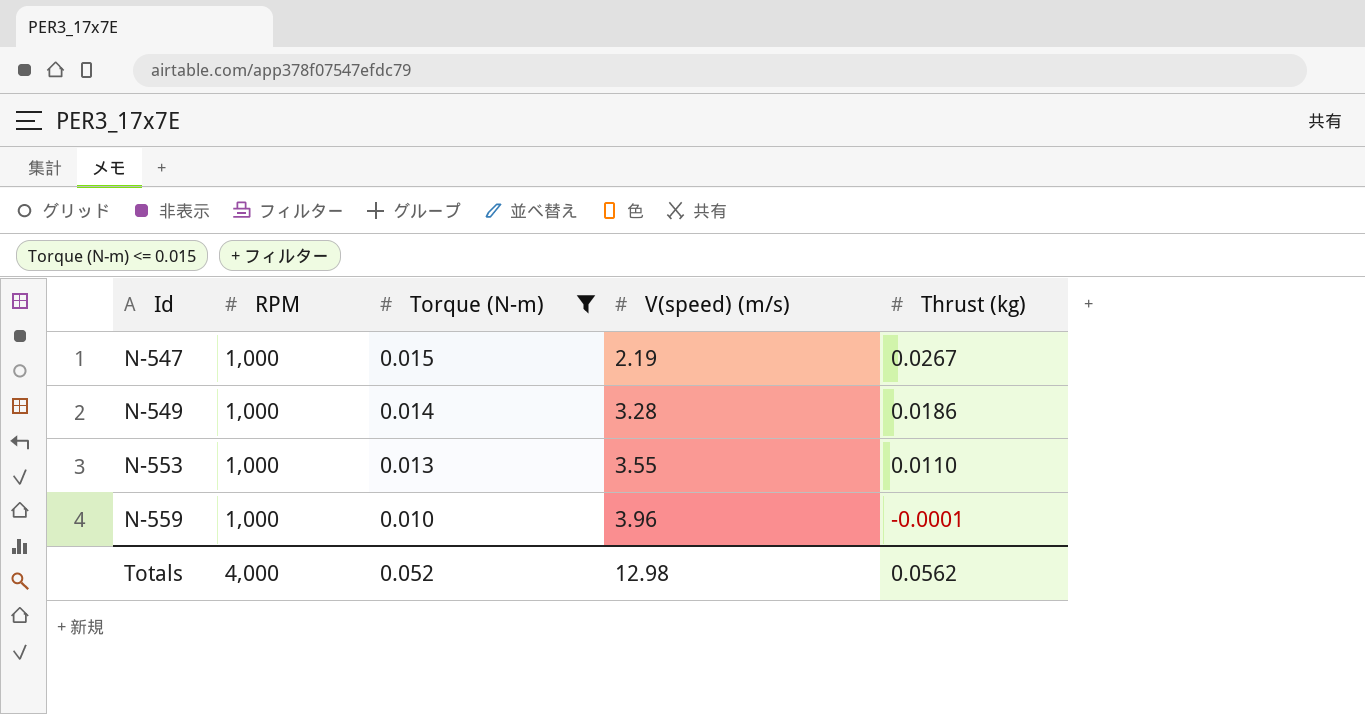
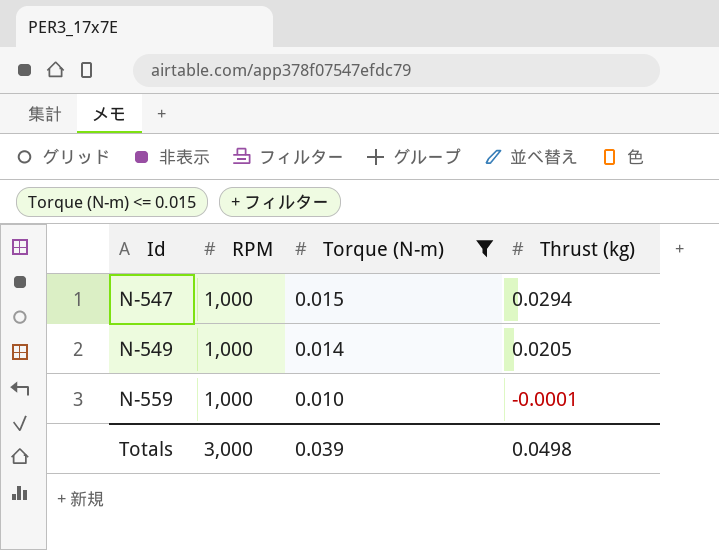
column V(speed) (m/s) | position: 4 -> none
row N-553: 1,000 | 0.013 | 3.55 | 0.0110 -> none
N-547 | Thrust (kg): 0.0267 -> 0.0294
N-549 | Thrust (kg): 0.0186 -> 0.0205
Totals | RPM: 4,000 -> 3,000
Totals | Torque (N-m): 0.052 -> 0.039
Totals | Thrust (kg): 0.0562 -> 0.0498

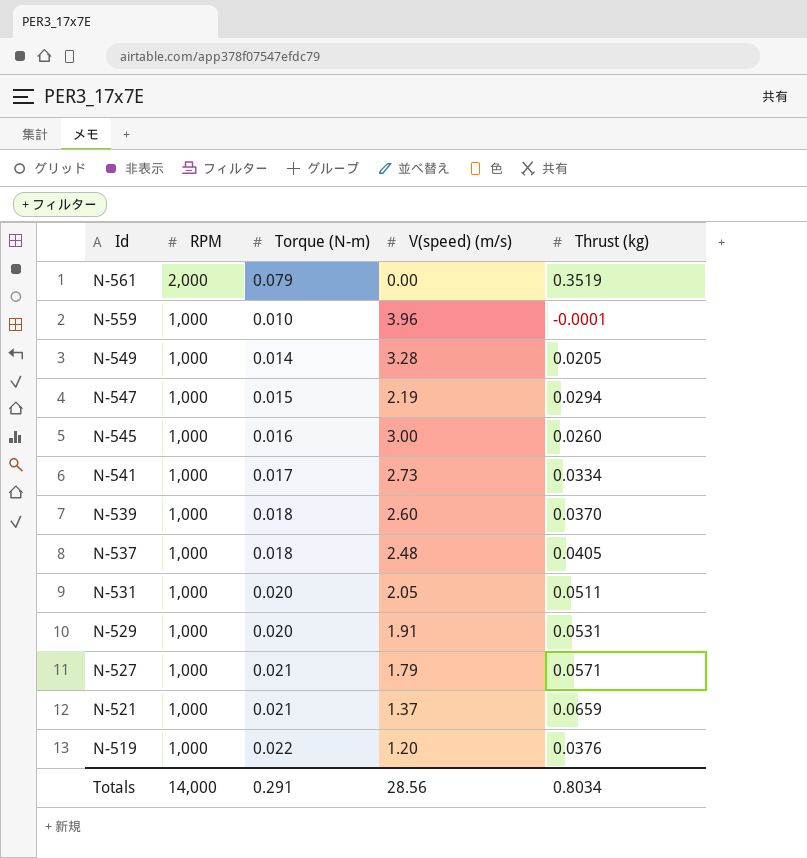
filter: Torque (N-m) <= 0.015 -> none
row order: Id ascending -> Id descending
column V(speed) (m/s) | position: none -> 4
Totals | RPM: 3,000 -> 14,000
Totals | Torque (N-m): 0.039 -> 0.291
Totals | Thrust (kg): 0.0498 -> 0.8034

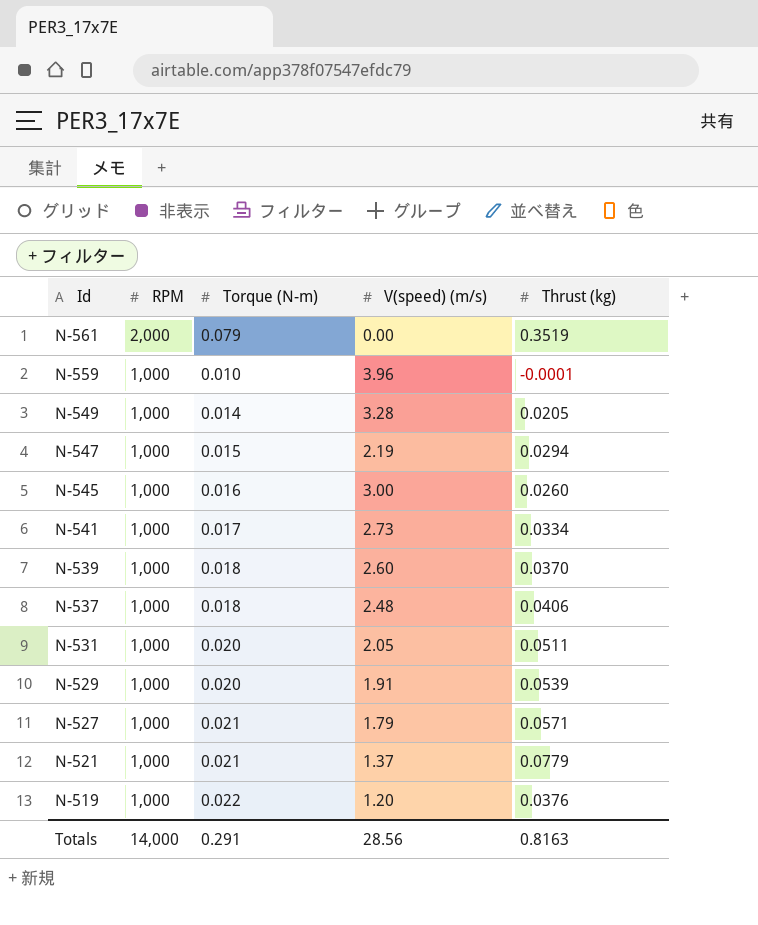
N-537 | Thrust (kg): 0.0405 -> 0.0406
N-529 | Thrust (kg): 0.0531 -> 0.0539
N-521 | Thrust (kg): 0.0659 -> 0.0779
Totals | Thrust (kg): 0.8034 -> 0.8163

